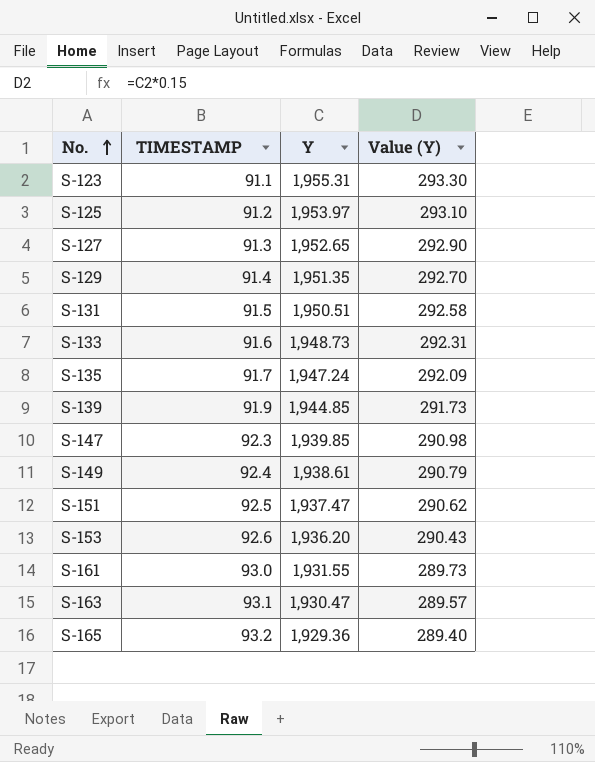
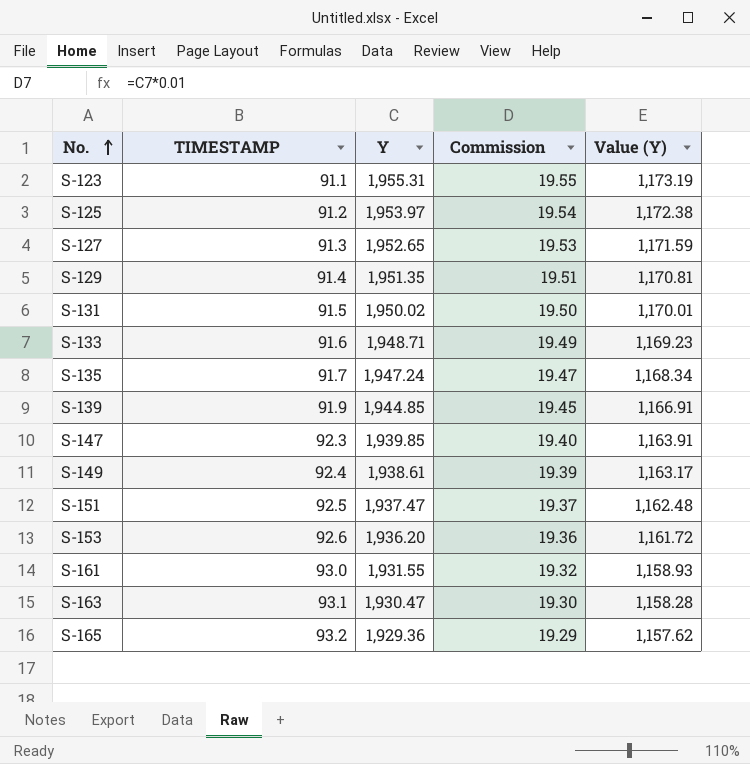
column Commission | formula: none -> [Y] * 0.01
column Value (Y) | formula: [Y] * 0.15 -> [Y] * 0.6
S-131 | Y: 1,950.51 -> 1,950.02
S-133 | Y: 1,948.73 -> 1,948.71

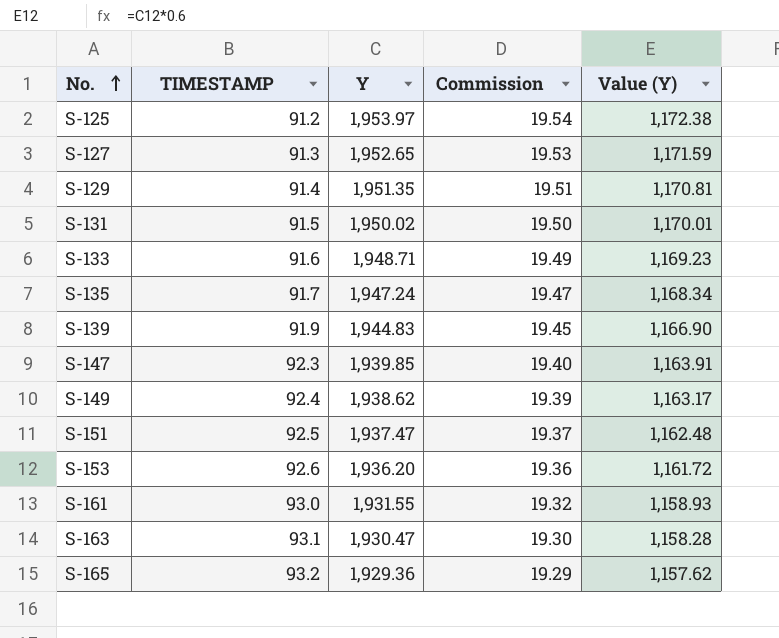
row S-123: 91.1 | 1,955.31 | 19.55 | 1,173.19 -> none
S-139 | Y: 1,944.85 -> 1,944.83
S-139 | Value (Y): 1,166.91 -> 1,166.90
S-149 | Y: 1,938.61 -> 1,938.62

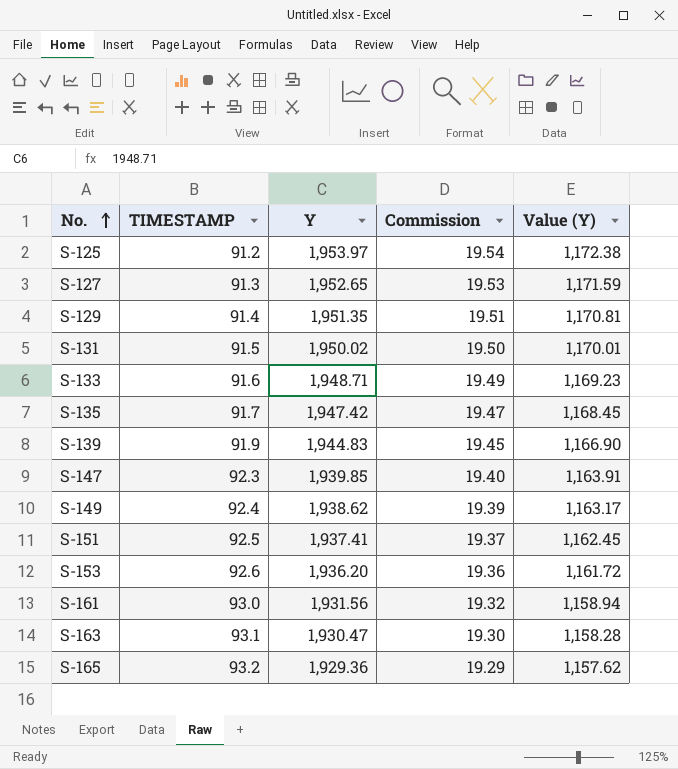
S-135 | Y: 1,947.24 -> 1,947.42
S-135 | Value (Y): 1,168.34 -> 1,168.45
S-151 | Y: 1,937.47 -> 1,937.41
S-151 | Value (Y): 1,162.48 -> 1,162.45
S-161 | Y: 1,931.55 -> 1,931.56
S-161 | Value (Y): 1,158.93 -> 1,158.94

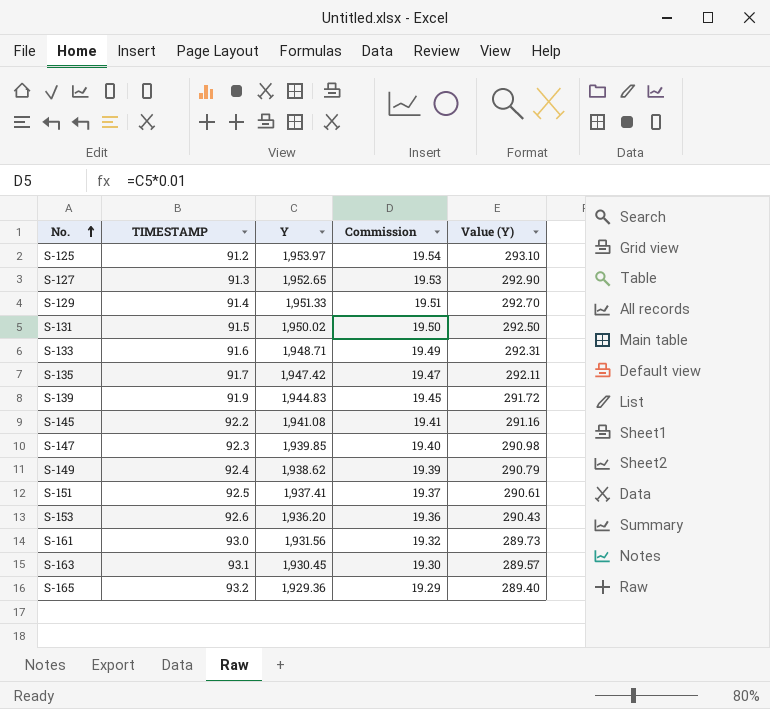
column Value (Y) | formula: [Y] * 0.6 -> [Y] * 0.15
S-129 | Y: 1,951.35 -> 1,951.33
row S-145: none -> 92.2 | 1,941.08 | 19.41 | 291.16
S-163 | Y: 1,930.47 -> 1,930.45

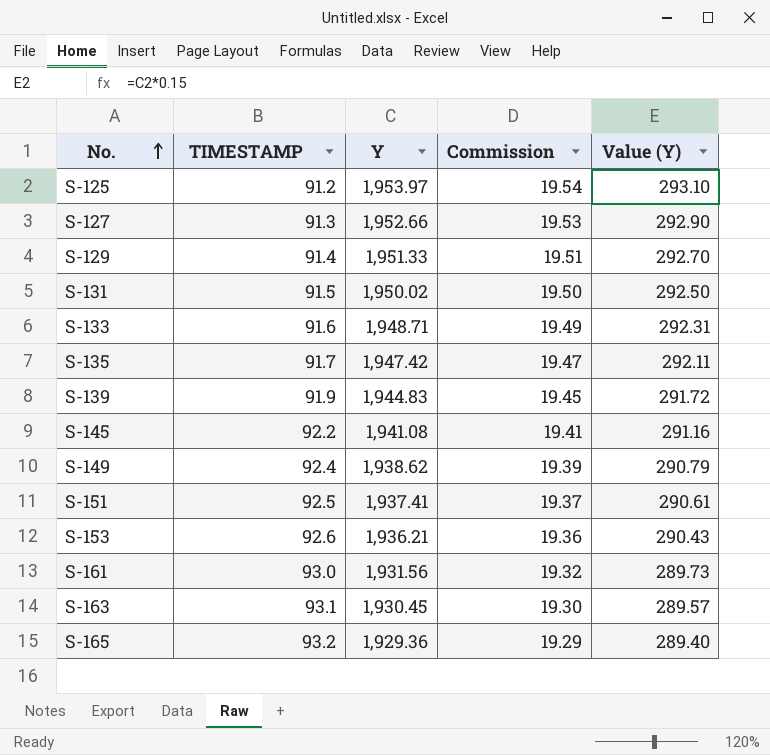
row S-147: 92.3 | 1,939.85 | 19.40 | 290.98 -> none
S-127 | Y: 1,952.65 -> 1,952.66
S-153 | Y: 1,936.20 -> 1,936.21

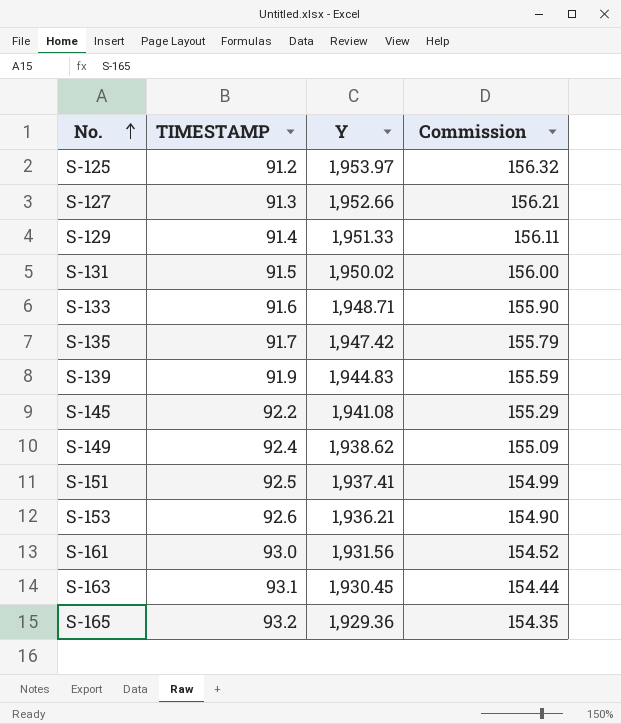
column Value (Y) | formula: [Y] * 0.15 -> none
column Commission | formula: [Y] * 0.01 -> [Y] * 0.08

